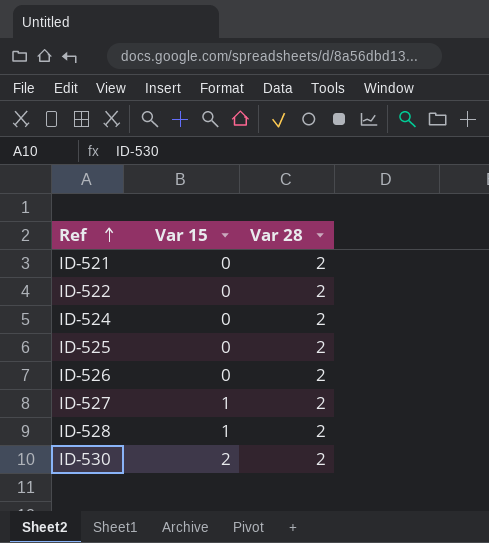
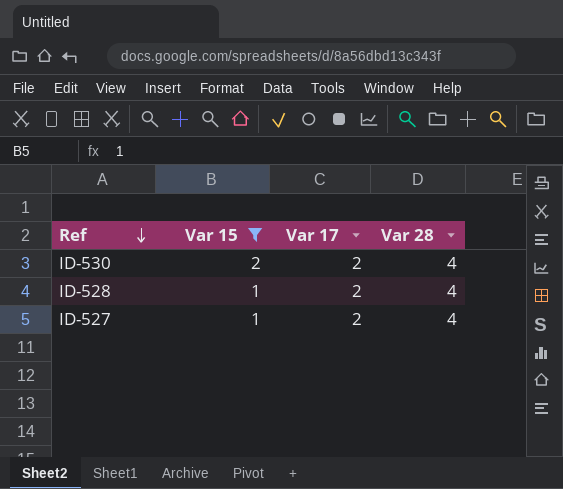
filter: none -> Var 15 != 0
row order: Ref ascending -> Ref descending
column Var 17 | position: none -> 3
ID-530 | Var 28: 2 -> 4
ID-528 | Var 28: 2 -> 4
ID-527 | Var 28: 2 -> 4

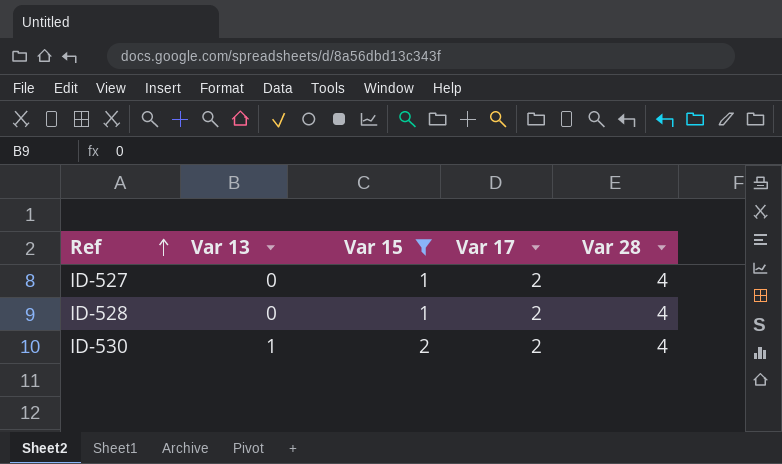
row order: Ref descending -> Ref ascending
column Var 13 | position: none -> 2

